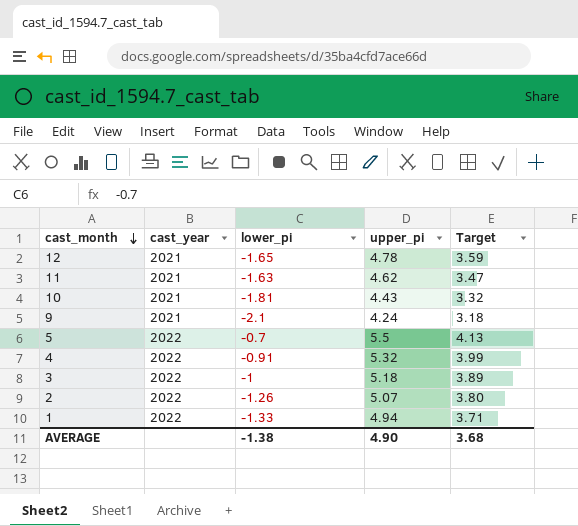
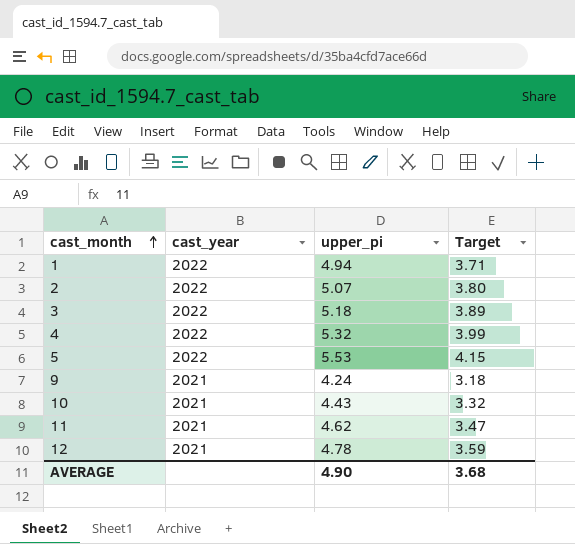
row order: cast_month descending -> cast_month ascending
column lower_pi | position: 3 -> none
5 | upper_pi: 5.5 -> 5.53
5 | Target: 4.13 -> 4.15

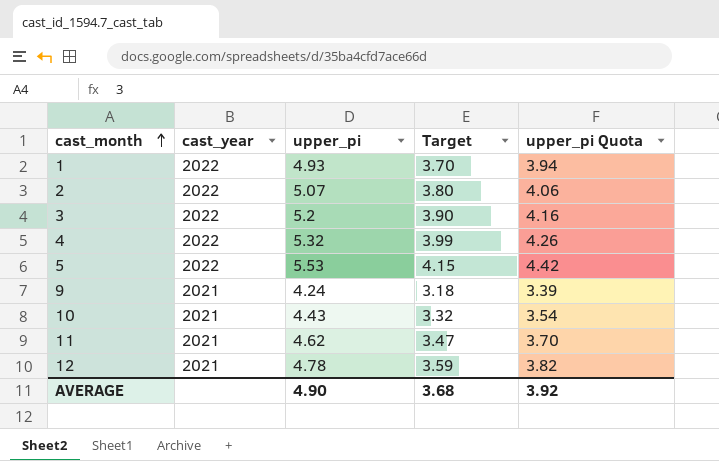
column upper_pi Quota | formula: none -> [upper_pi] * 0.8
1 | upper_pi: 4.94 -> 4.93
1 | Target: 3.71 -> 3.70
3 | upper_pi: 5.18 -> 5.2
3 | Target: 3.89 -> 3.90

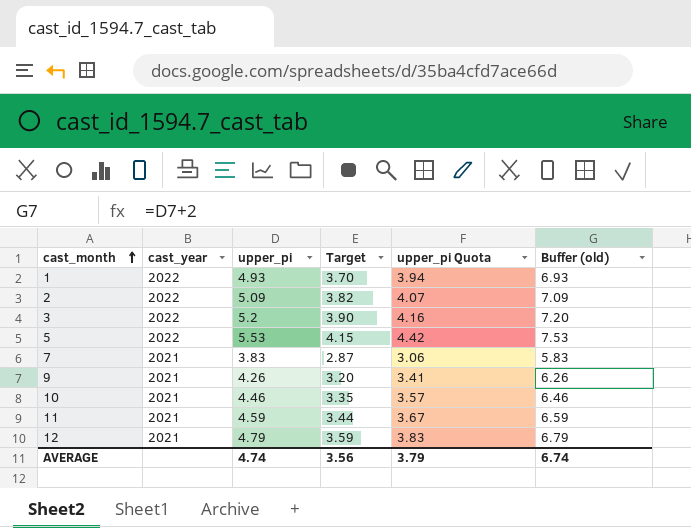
column Buffer (old) | formula: none -> [upper_pi] + 2
row 4: 2022 | 5.32 | 3.99 | 4.26 -> none
2 | upper_pi: 5.07 -> 5.09
2 | Target: 3.80 -> 3.82
2 | upper_pi Quota: 4.06 -> 4.07
row 7: none -> 2021 | 3.83 | 2.87 | 3.06 | 5.83
9 | upper_pi: 4.24 -> 4.26
9 | Target: 3.18 -> 3.20
9 | upper_pi Quota: 3.39 -> 3.41
10 | upper_pi: 4.43 -> 4.46
10 | Target: 3.32 -> 3.35
10 | upper_pi Quota: 3.54 -> 3.57
11 | upper_pi: 4.62 -> 4.59
11 | Target: 3.47 -> 3.44
11 | upper_pi Quota: 3.70 -> 3.67
12 | upper_pi: 4.78 -> 4.79
12 | upper_pi Quota: 3.82 -> 3.83
AVERAGE | upper_pi: 4.90 -> 4.74
AVERAGE | Target: 3.68 -> 3.56
AVERAGE | upper_pi Quota: 3.92 -> 3.79

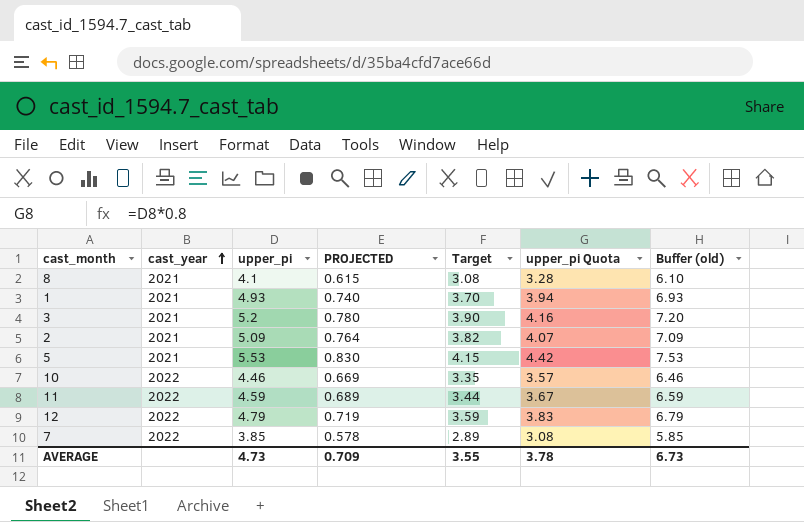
row order: cast_month ascending -> cast_year ascending
column PROJECTED | formula: none -> [upper_pi] * 0.15
row 9: 2021 | 4.26 | 3.20 | 3.41 | 6.26 -> none
row 8: none -> 2021 | 4.1 | 0.615 | 3.08 | 3.28 | 6.10
1 | cast_year: 2022 -> 2021
3 | cast_year: 2022 -> 2021
2 | cast_year: 2022 -> 2021
5 | cast_year: 2022 -> 2021
10 | cast_year: 2021 -> 2022
11 | cast_year: 2021 -> 2022
12 | cast_year: 2021 -> 2022
7 | cast_year: 2021 -> 2022
7 | upper_pi: 3.83 -> 3.85
7 | Target: 2.87 -> 2.89
7 | upper_pi Quota: 3.06 -> 3.08
7 | Buffer (old): 5.83 -> 5.85
AVERAGE | upper_pi: 4.74 -> 4.73
AVERAGE | Target: 3.56 -> 3.55
AVERAGE | upper_pi Quota: 3.79 -> 3.78
AVERAGE | Buffer (old): 6.74 -> 6.73

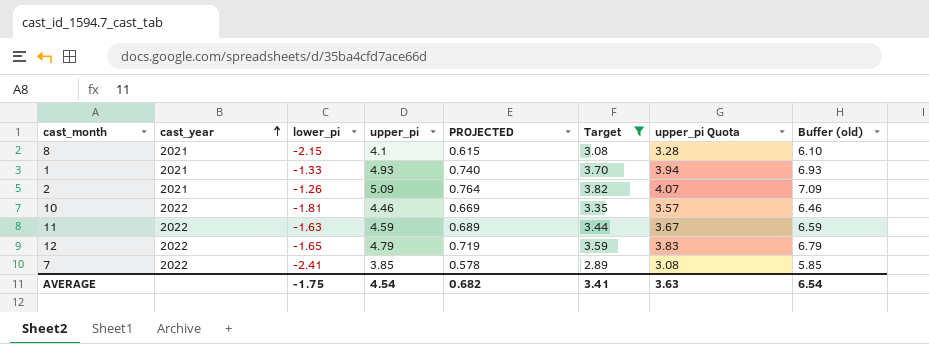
filter: none -> Target <= 3.82
column lower_pi | position: none -> 3
AVERAGE | upper_pi: 4.73 -> 4.54
AVERAGE | PROJECTED: 0.709 -> 0.682
AVERAGE | Target: 3.55 -> 3.41
AVERAGE | upper_pi Quota: 3.78 -> 3.63
AVERAGE | Buffer (old): 6.73 -> 6.54

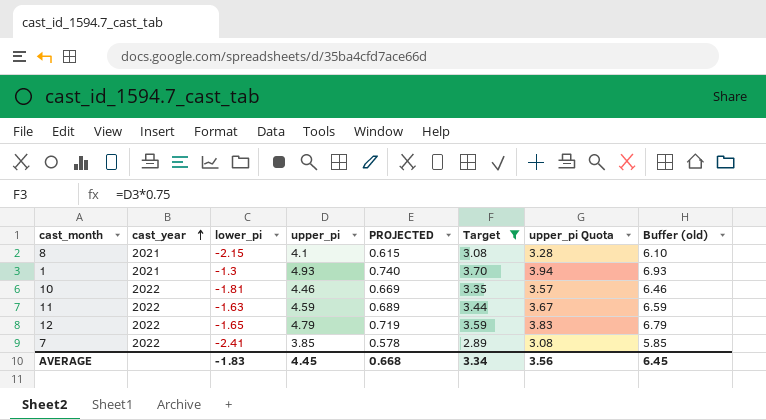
row 2: 2021 | -1.26 | 5.09 | 0.764 | 3.82 | 4.07 | 7.09 -> none
1 | lower_pi: -1.33 -> -1.3
AVERAGE | lower_pi: -1.75 -> -1.83
AVERAGE | upper_pi: 4.54 -> 4.45
AVERAGE | PROJECTED: 0.682 -> 0.668
AVERAGE | Target: 3.41 -> 3.34
AVERAGE | upper_pi Quota: 3.63 -> 3.56
AVERAGE | Buffer (old): 6.54 -> 6.45

